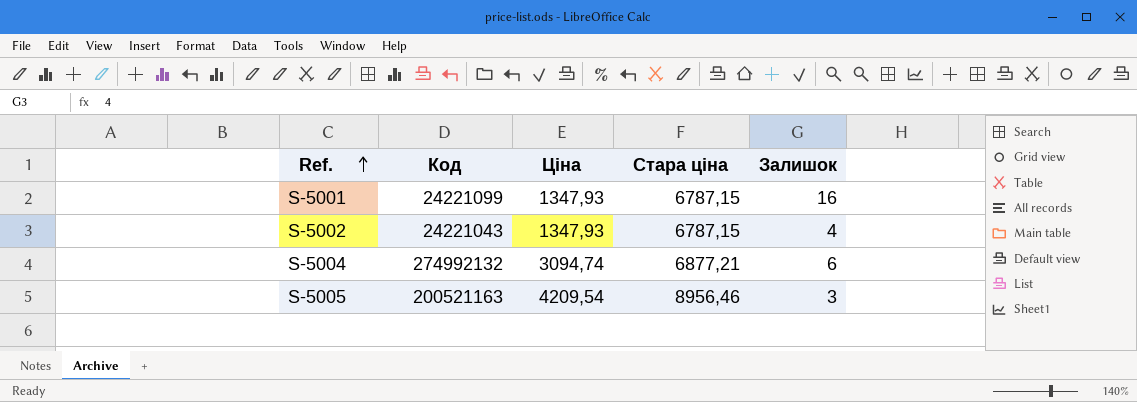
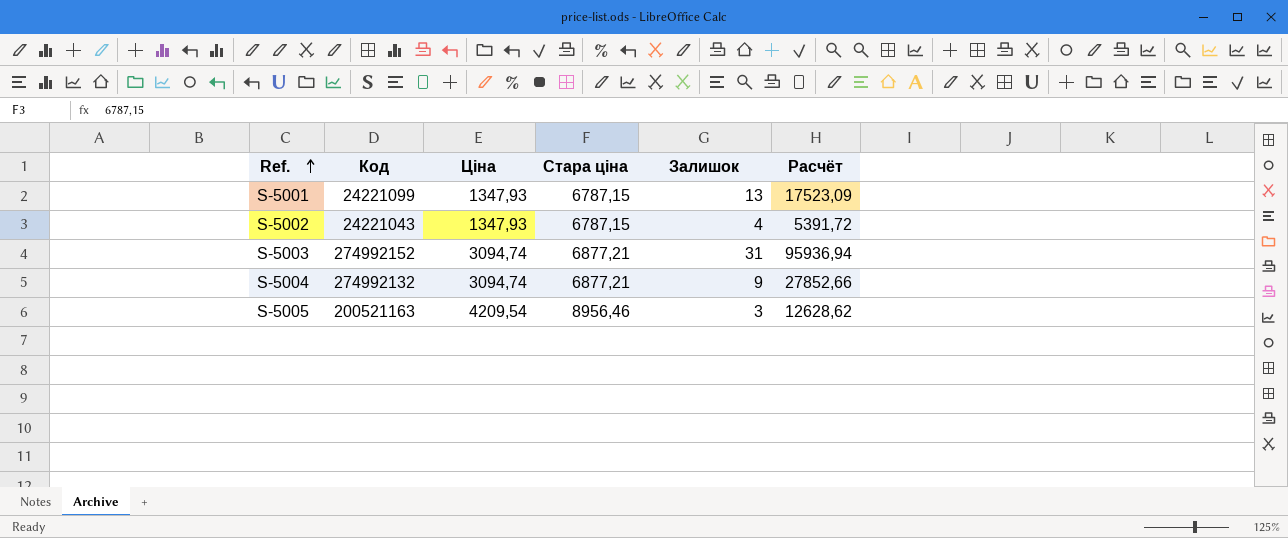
column Расчёт | formula: none -> [Ціна] * [Залишок]
S-5001 | Залишок: 16 -> 13
row S-5003: none -> 274992152 | 3094,74 | 6877,21 | 31 | 95936,94
S-5004 | Залишок: 6 -> 9

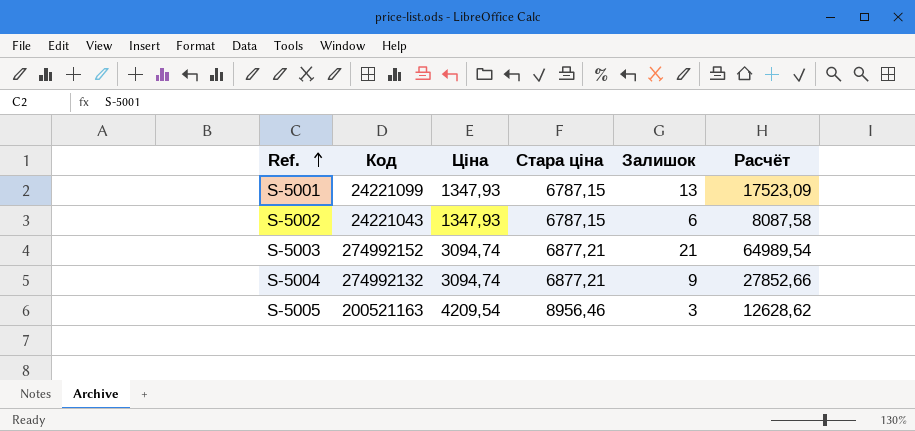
S-5002 | Залишок: 4 -> 6
S-5002 | Расчёт: 5391,72 -> 8087,58
S-5003 | Залишок: 31 -> 21
S-5003 | Расчёт: 95936,94 -> 64989,54

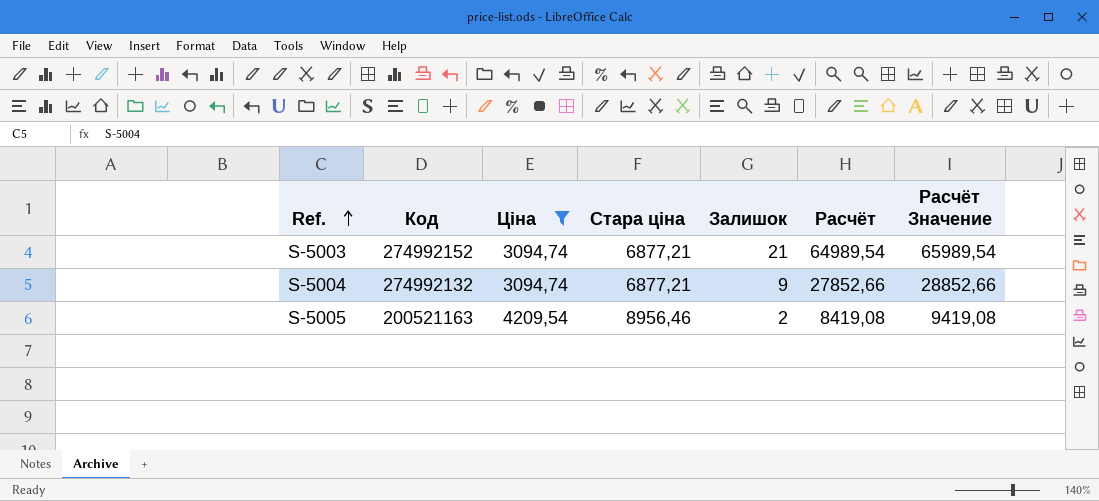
filter: none -> Ціна != 1347,93
column Расчёт Значение | formula: none -> [Расчёт] + 1000
S-5005 | Залишок: 3 -> 2
S-5005 | Расчёт: 12628,62 -> 8419,08

